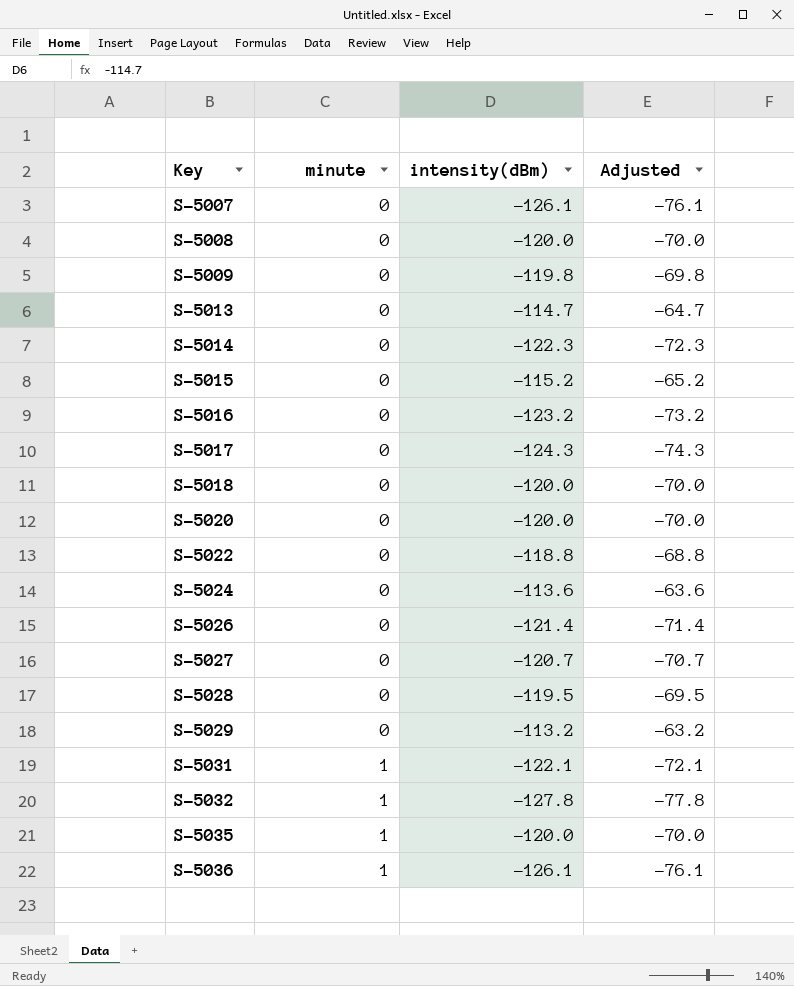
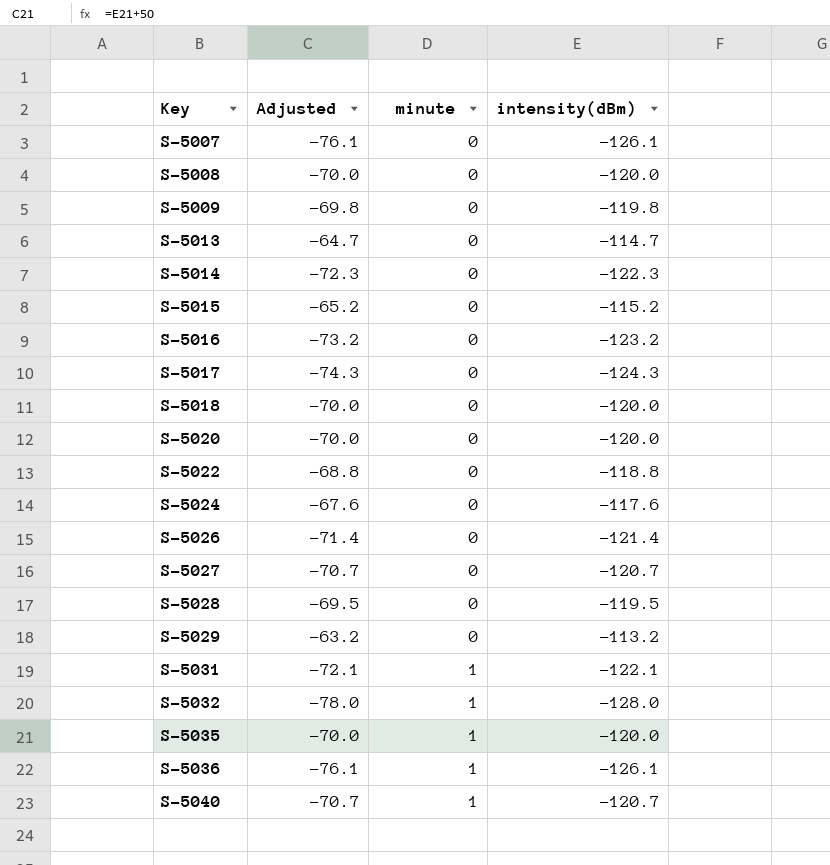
column Adjusted | position: 4 -> 2
S-5024 | Adjusted: -63.6 -> -67.6
S-5024 | intensity(dBm): -113.6 -> -117.6
S-5032 | Adjusted: -77.8 -> -78.0
S-5032 | intensity(dBm): -127.8 -> -128.0
row S-5040: none -> -70.7 | 1 | -120.7

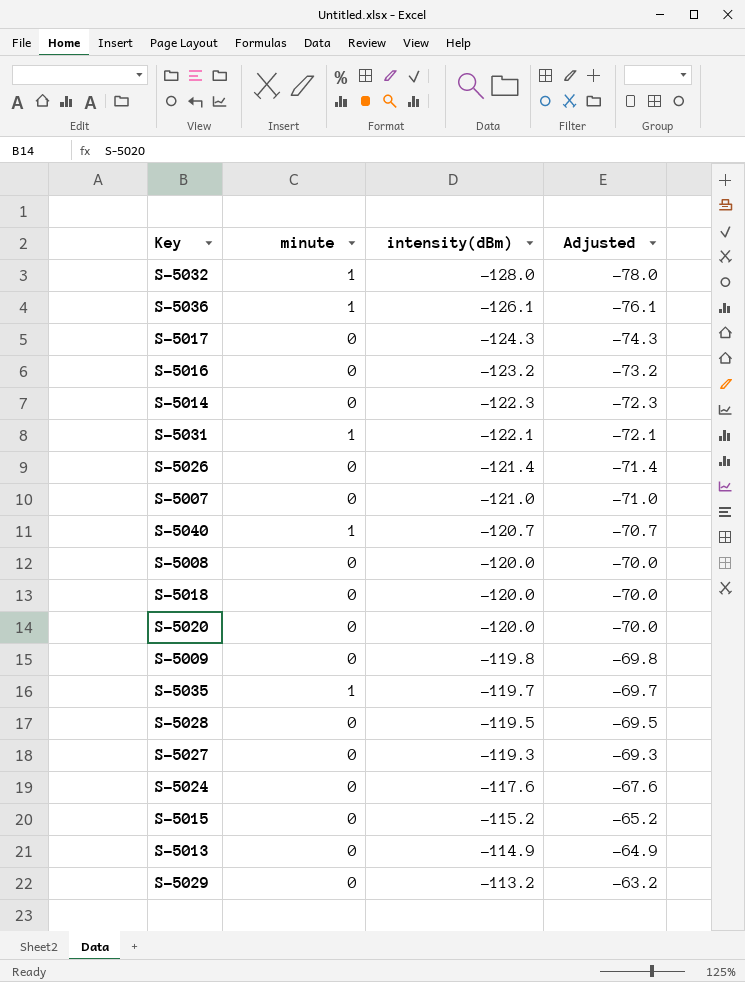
row order: Key ascending -> intensity(dBm) ascending
column Adjusted | position: 2 -> 4
row S-5022: -68.8 | 0 | -118.8 -> none
S-5007 | intensity(dBm): -126.1 -> -121.0
S-5007 | Adjusted: -76.1 -> -71.0
S-5035 | intensity(dBm): -120.0 -> -119.7
S-5035 | Adjusted: -70.0 -> -69.7
S-5027 | intensity(dBm): -120.7 -> -119.3
S-5027 | Adjusted: -70.7 -> -69.3
S-5013 | intensity(dBm): -114.7 -> -114.9
S-5013 | Adjusted: -64.7 -> -64.9

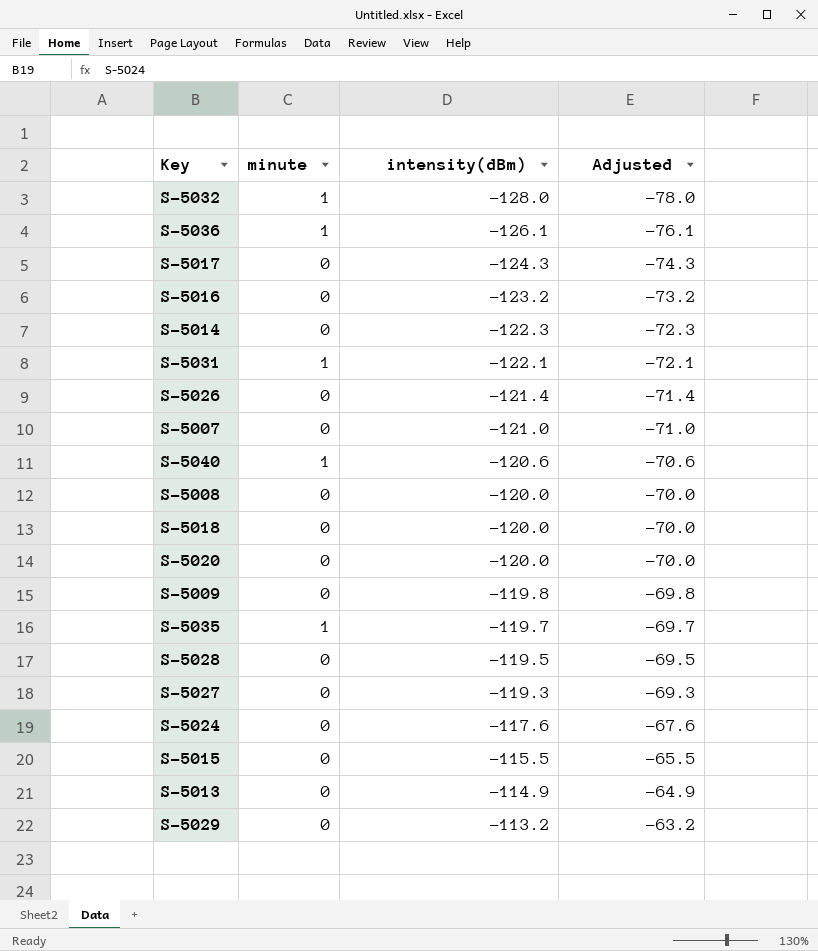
S-5040 | intensity(dBm): -120.7 -> -120.6
S-5040 | Adjusted: -70.7 -> -70.6
S-5015 | intensity(dBm): -115.2 -> -115.5
S-5015 | Adjusted: -65.2 -> -65.5

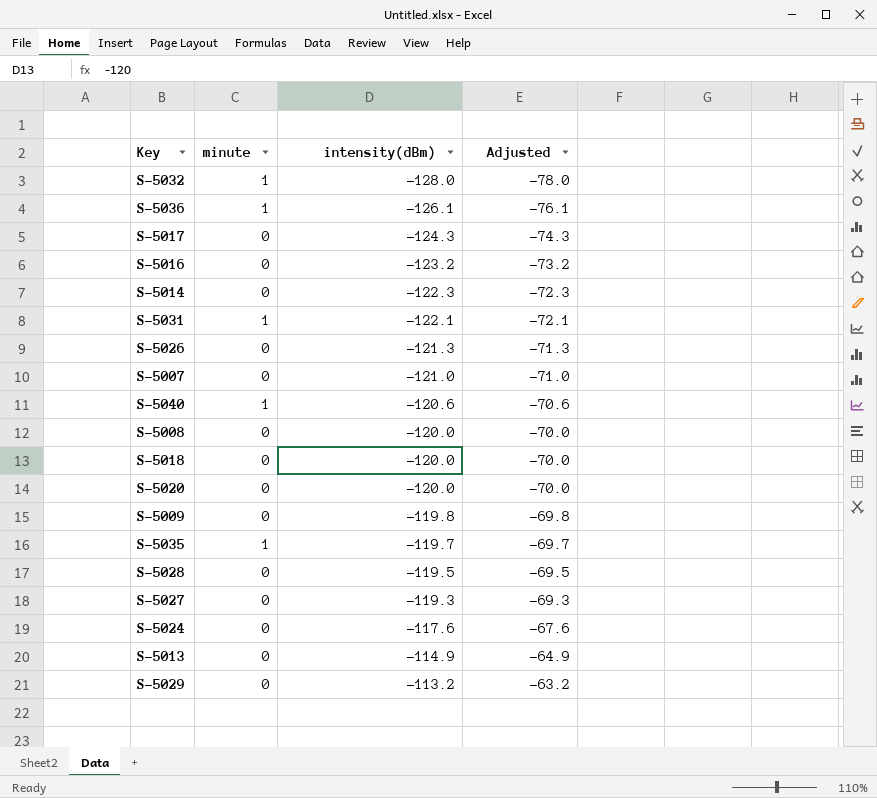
row S-5015: 0 | -115.5 | -65.5 -> none
S-5026 | intensity(dBm): -121.4 -> -121.3
S-5026 | Adjusted: -71.4 -> -71.3

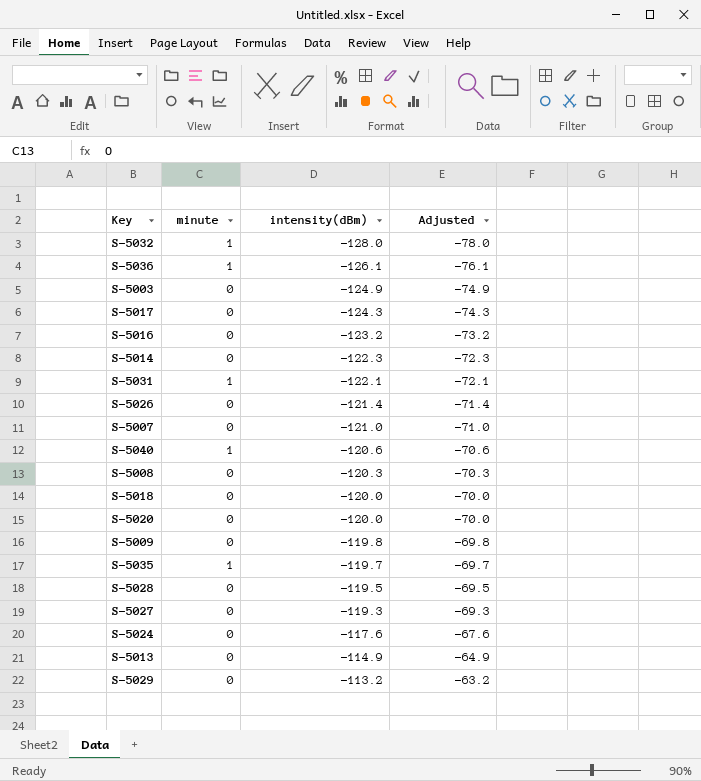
row S-5003: none -> 0 | -124.9 | -74.9
S-5026 | intensity(dBm): -121.3 -> -121.4
S-5026 | Adjusted: -71.3 -> -71.4
S-5008 | intensity(dBm): -120.0 -> -120.3
S-5008 | Adjusted: -70.0 -> -70.3

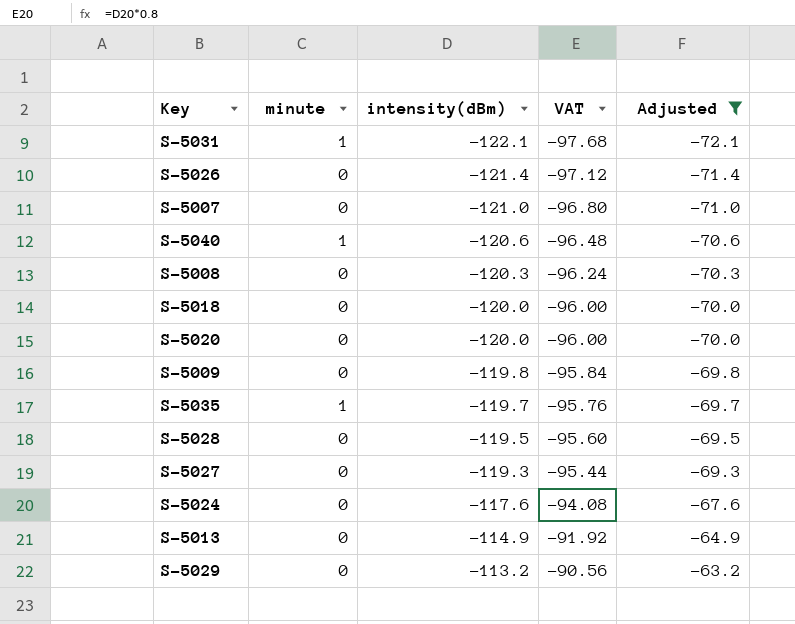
filter: none -> Adjusted >= -72.1
column VAT | formula: none -> [intensity(dBm)] * 0.8

